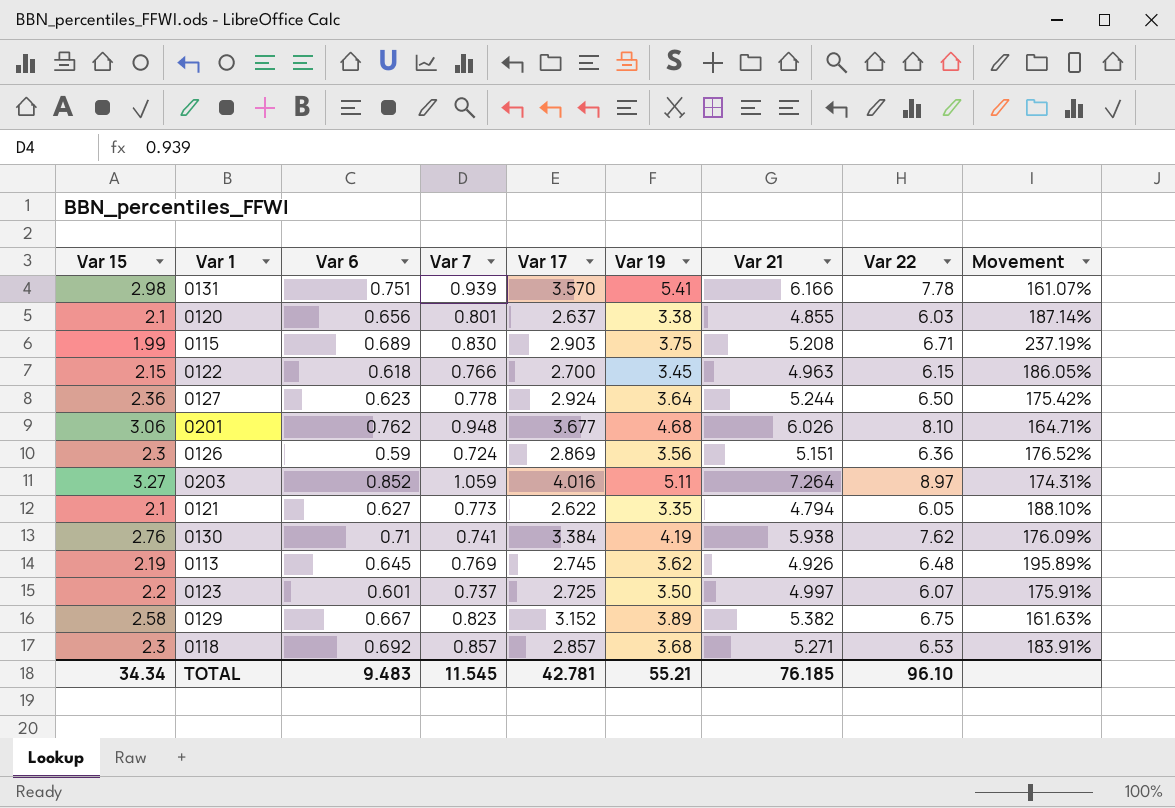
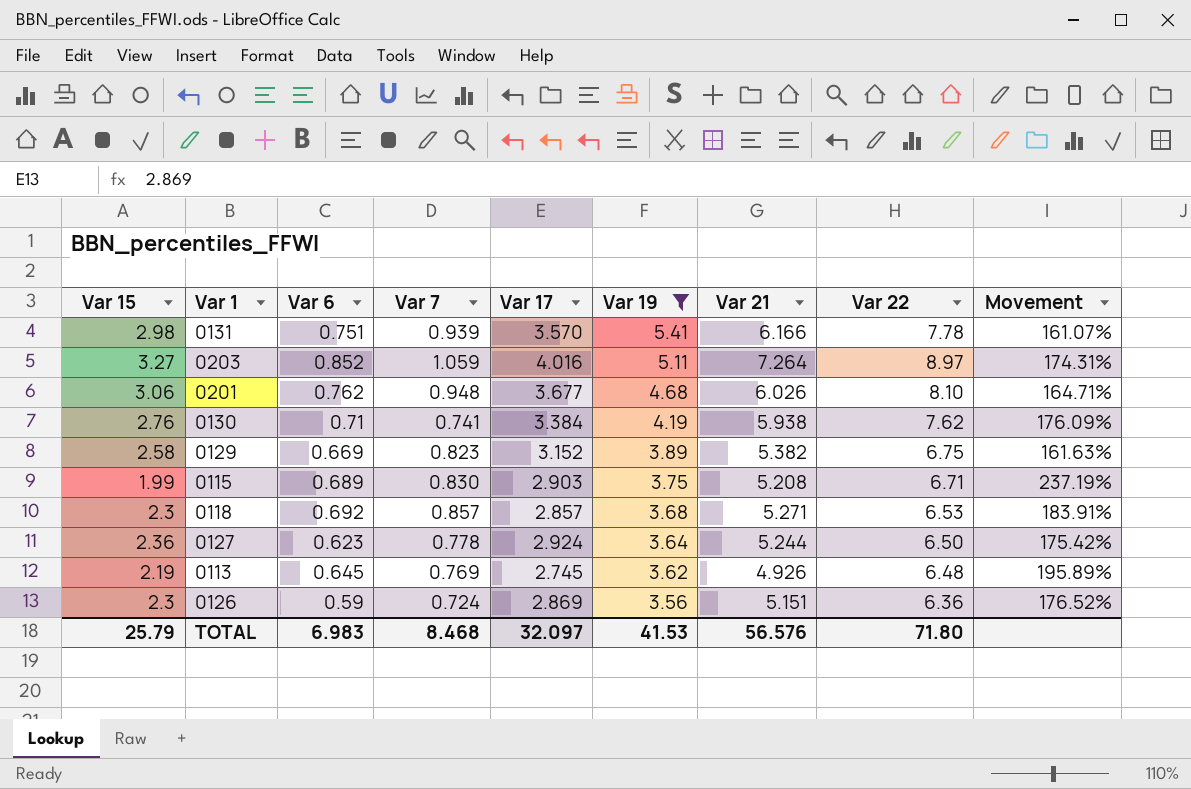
filter: none -> Var 19 >= 3.56
row order: none -> Var 19 descending
0129 | Var 6: 0.667 -> 0.669
TOTAL | Var 15: 34.34 -> 25.79
TOTAL | Var 6: 9.483 -> 6.983
TOTAL | Var 7: 11.545 -> 8.468
TOTAL | Var 17: 42.781 -> 32.097
TOTAL | Var 19: 55.21 -> 41.53
TOTAL | Var 21: 76.185 -> 56.576
TOTAL | Var 22: 96.10 -> 71.80

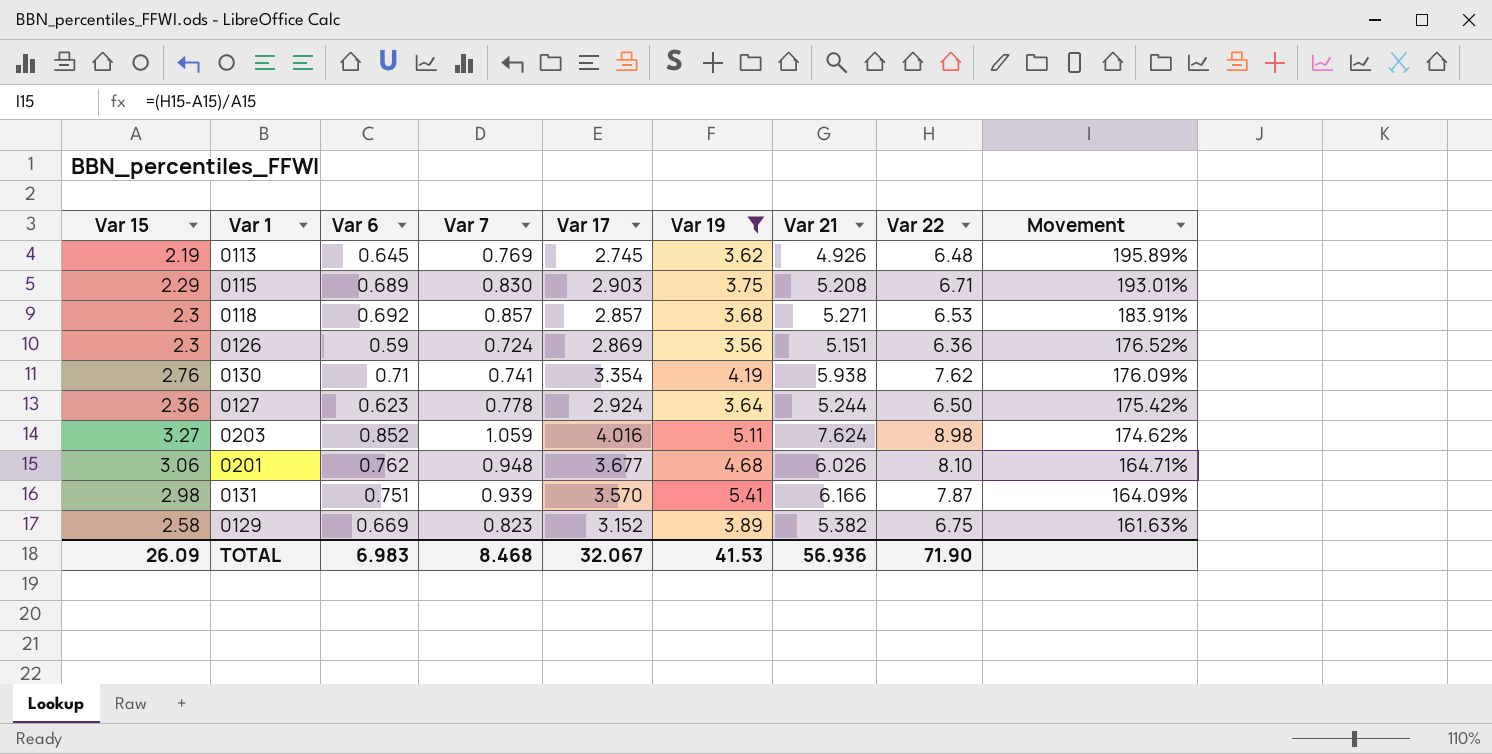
row order: Var 19 descending -> Movement descending
0115 | Var 15: 1.99 -> 2.29
0115 | Movement: 237.19% -> 193.01%
0130 | Var 17: 3.384 -> 3.354
0203 | Var 21: 7.264 -> 7.624
0203 | Var 22: 8.97 -> 8.98
0203 | Movement: 174.31% -> 174.62%
0131 | Var 22: 7.78 -> 7.87
0131 | Movement: 161.07% -> 164.09%
TOTAL | Var 15: 25.79 -> 26.09
TOTAL | Var 17: 32.097 -> 32.067
TOTAL | Var 21: 56.576 -> 56.936
TOTAL | Var 22: 71.80 -> 71.90

